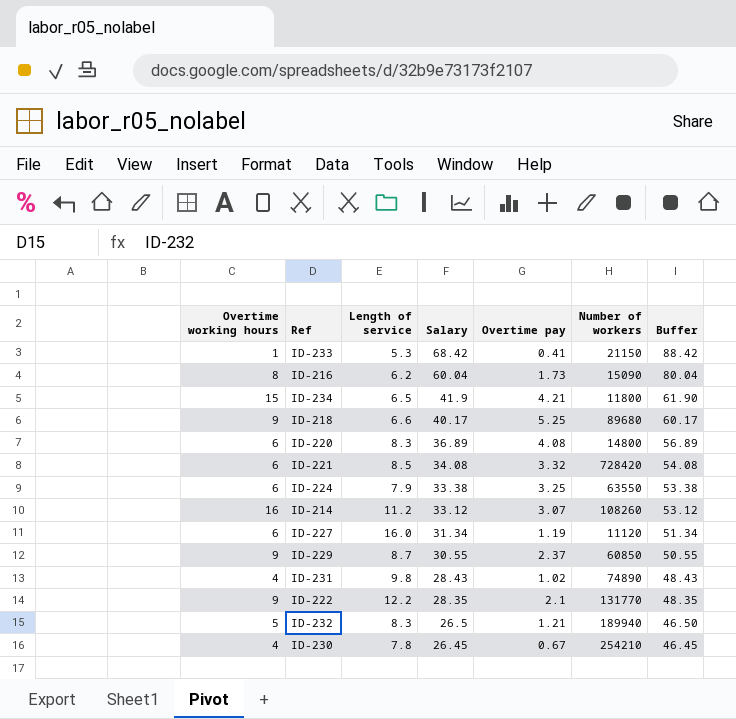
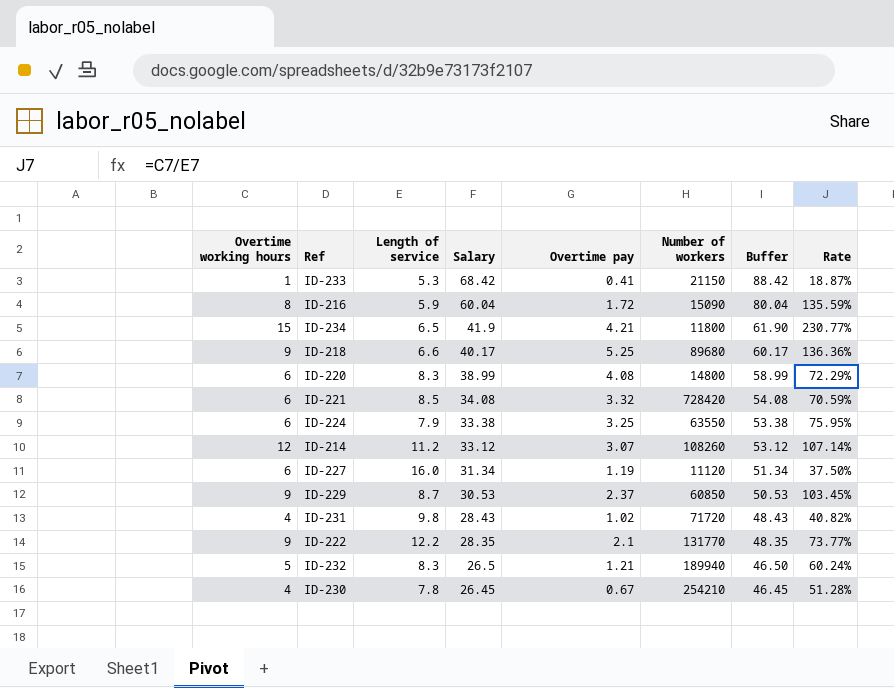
column Rate | formula: none -> [Overtime working hours] / [Length of service]
ID-216 | Length of service: 6.2 -> 5.9
ID-216 | Overtime pay: 1.73 -> 1.72
ID-220 | Salary: 36.89 -> 38.99
ID-220 | Buffer: 56.89 -> 58.99
ID-214 | Overtime working hours: 16 -> 12
ID-229 | Salary: 30.55 -> 30.53
ID-229 | Buffer: 50.55 -> 50.53
ID-231 | Number of workers: 74890 -> 71720

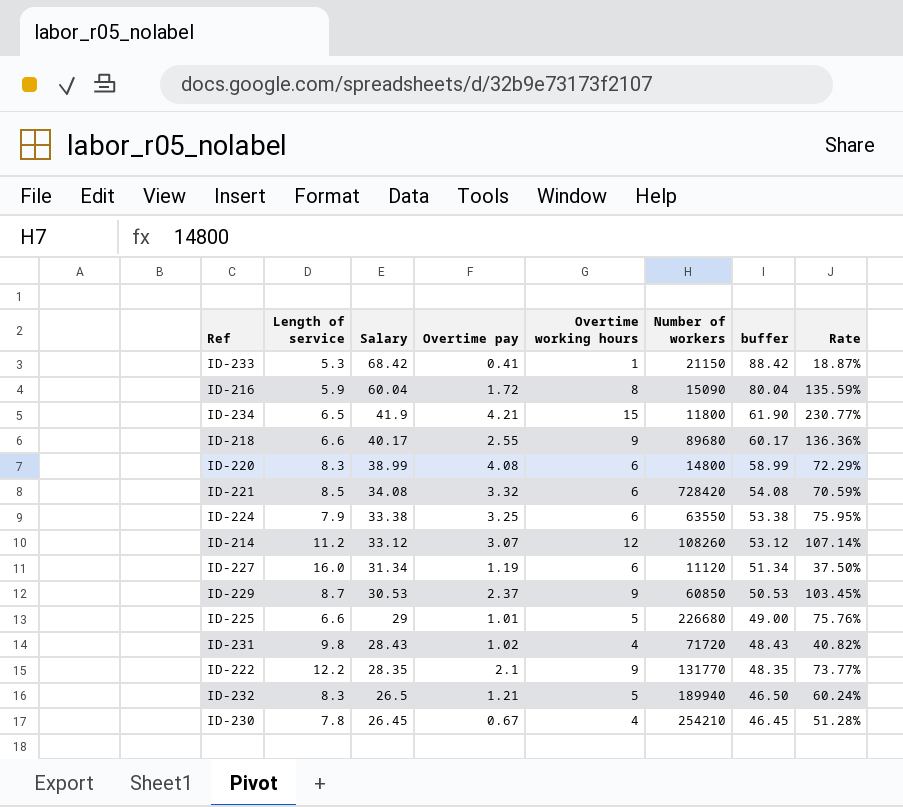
column Overtime working hours | position: 1 -> 5
column name: Buffer -> buffer
ID-218 | Overtime pay: 5.25 -> 2.55
row ID-225: none -> 6.6 | 29 | 1.01 | 5 | 226680 | 49.00 | 75.76%

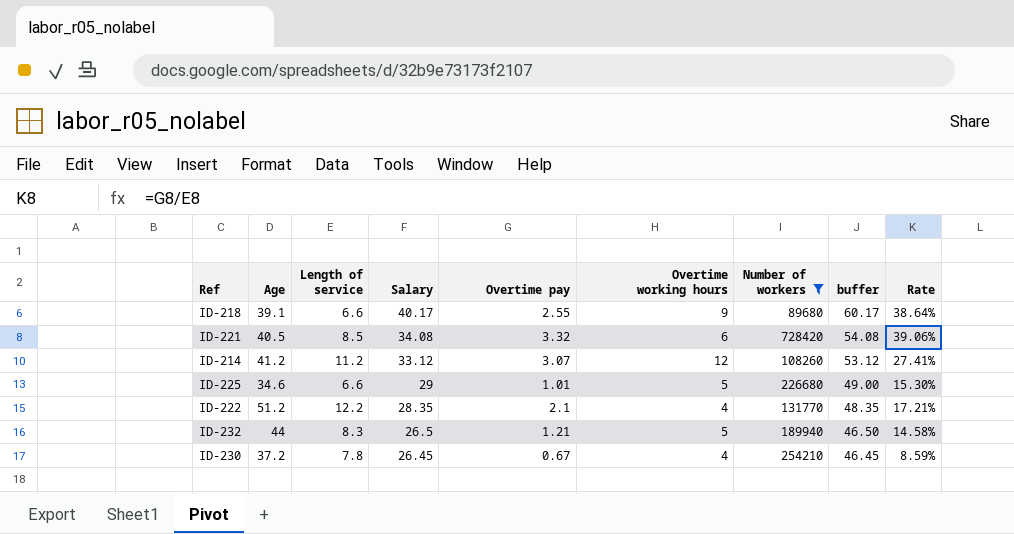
filter: none -> Number of workers >= 89680
column Age | position: none -> 2
column Rate | formula: [Overtime working hours] / [Length of service] -> [Overtime pay] / [Length of service]
ID-222 | Overtime working hours: 9 -> 4

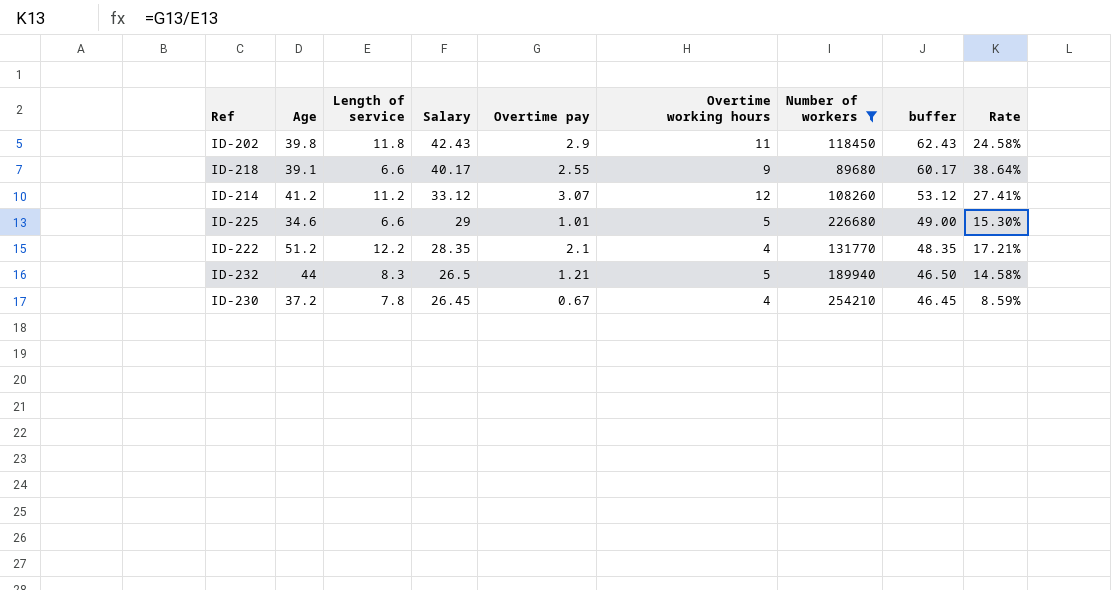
row ID-221: 40.5 | 8.5 | 34.08 | 3.32 | 6 | 728420 | 54.08 | 39.06% -> none
row ID-202: none -> 39.8 | 11.8 | 42.43 | 2.9 | 11 | 118450 | 62.43 | 24.58%

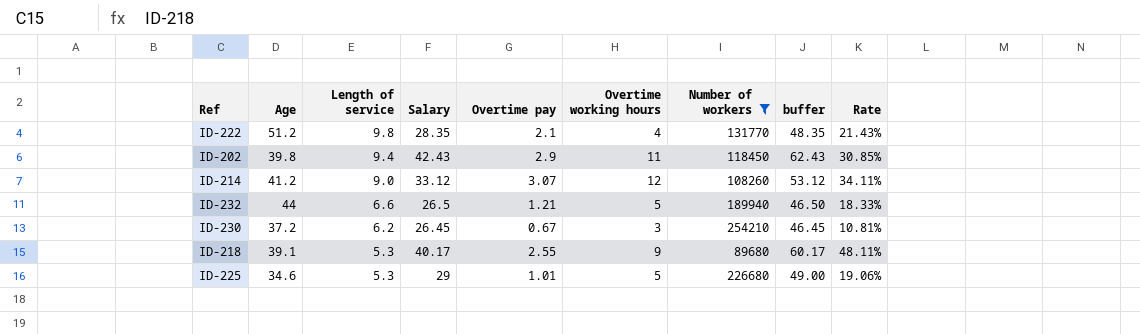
row order: Salary descending -> Length of service descending
ID-222 | Length of service: 12.2 -> 9.8
ID-222 | Rate: 17.21% -> 21.43%
ID-202 | Length of service: 11.8 -> 9.4
ID-202 | Rate: 24.58% -> 30.85%
ID-214 | Length of service: 11.2 -> 9.0
ID-214 | Rate: 27.41% -> 34.11%
ID-232 | Length of service: 8.3 -> 6.6
ID-232 | Rate: 14.58% -> 18.33%
ID-230 | Length of service: 7.8 -> 6.2
ID-230 | Overtime working hours: 4 -> 3
ID-230 | Rate: 8.59% -> 10.81%
ID-218 | Length of service: 6.6 -> 5.3
ID-218 | Rate: 38.64% -> 48.11%
ID-225 | Length of service: 6.6 -> 5.3
ID-225 | Rate: 15.30% -> 19.06%

